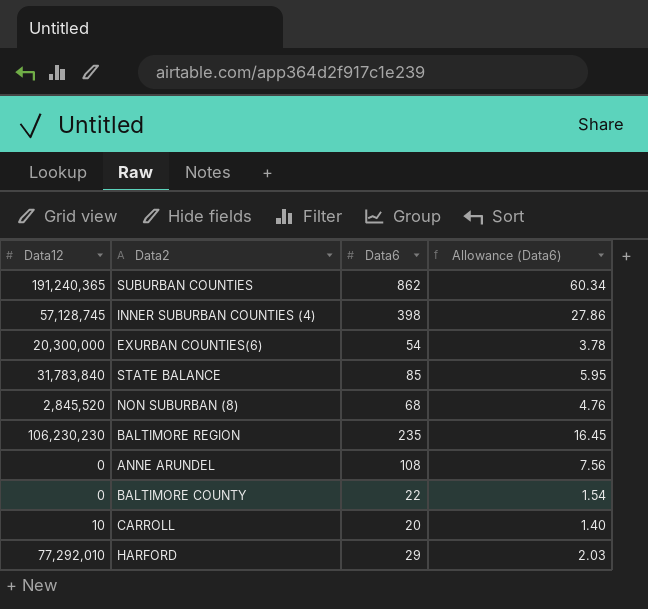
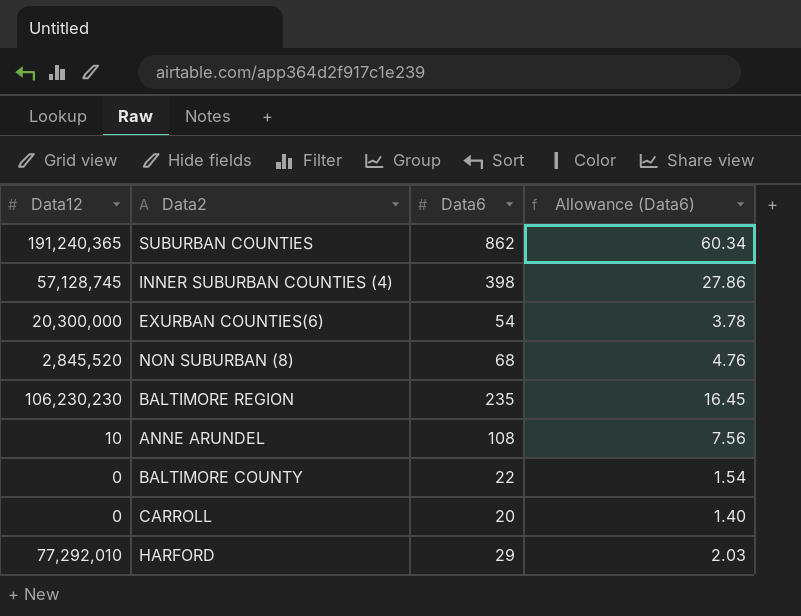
row STATE BALANCE: 31,783,840 | 85 | 5.95 -> none
ANNE ARUNDEL | Data12: 0 -> 10
CARROLL | Data12: 10 -> 0

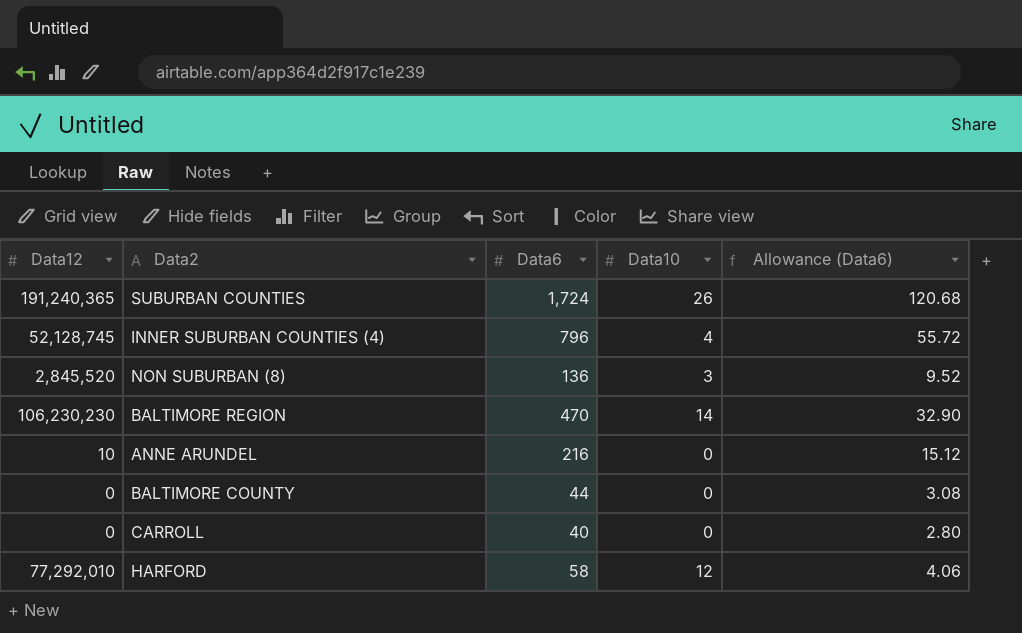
column Data10 | position: none -> 4
row EXURBAN COUNTIES(6): 20,300,000 | 54 | 3.78 -> none
SUBURBAN COUNTIES | Data6: 862 -> 1,724
SUBURBAN COUNTIES | Allowance (Data6): 60.34 -> 120.68
INNER SUBURBAN COUNTIES (4) | Data12: 57,128,745 -> 52,128,745
INNER SUBURBAN COUNTIES (4) | Data6: 398 -> 796
INNER SUBURBAN COUNTIES (4) | Allowance (Data6): 27.86 -> 55.72
NON SUBURBAN (8) | Data6: 68 -> 136
NON SUBURBAN (8) | Allowance (Data6): 4.76 -> 9.52
BALTIMORE REGION | Data6: 235 -> 470
BALTIMORE REGION | Allowance (Data6): 16.45 -> 32.90
ANNE ARUNDEL | Data6: 108 -> 216
ANNE ARUNDEL | Allowance (Data6): 7.56 -> 15.12
BALTIMORE COUNTY | Data6: 22 -> 44
BALTIMORE COUNTY | Allowance (Data6): 1.54 -> 3.08
CARROLL | Data6: 20 -> 40
CARROLL | Allowance (Data6): 1.40 -> 2.80
HARFORD | Data6: 29 -> 58
HARFORD | Allowance (Data6): 2.03 -> 4.06

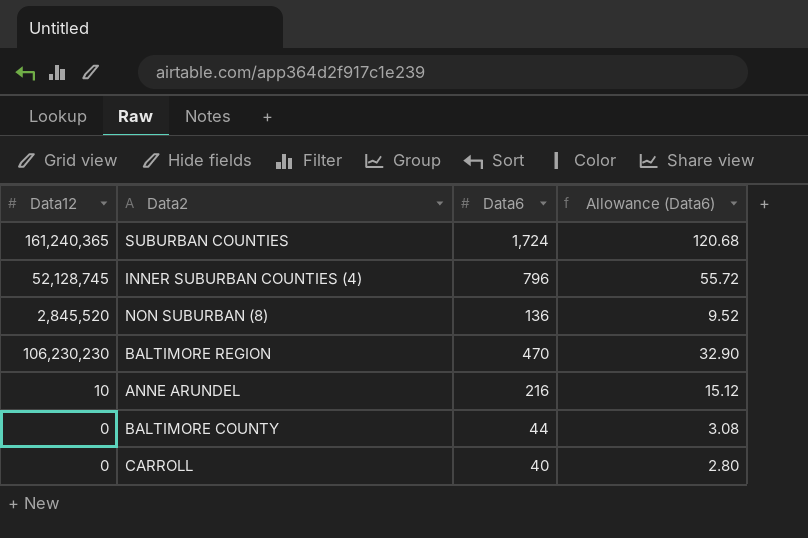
column Data10 | position: 4 -> none
row HARFORD: 77,292,010 | 58 | 12 | 4.06 -> none
SUBURBAN COUNTIES | Data12: 191,240,365 -> 161,240,365

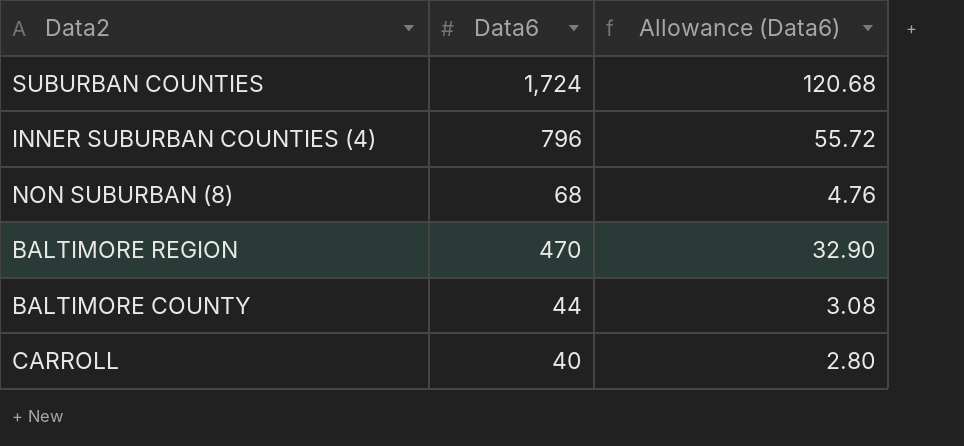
column Data12 | position: 1 -> none
row ANNE ARUNDEL: 10 | 216 | 15.12 -> none
NON SUBURBAN (8) | Data6: 136 -> 68
NON SUBURBAN (8) | Allowance (Data6): 9.52 -> 4.76

